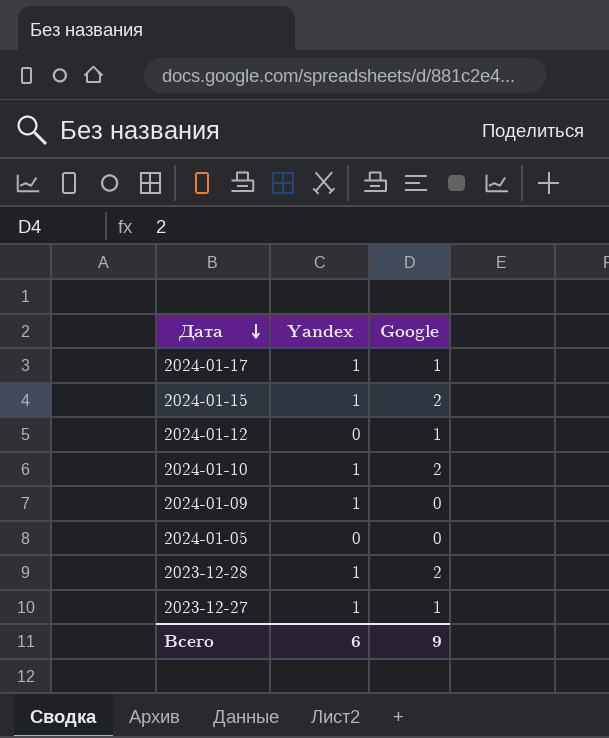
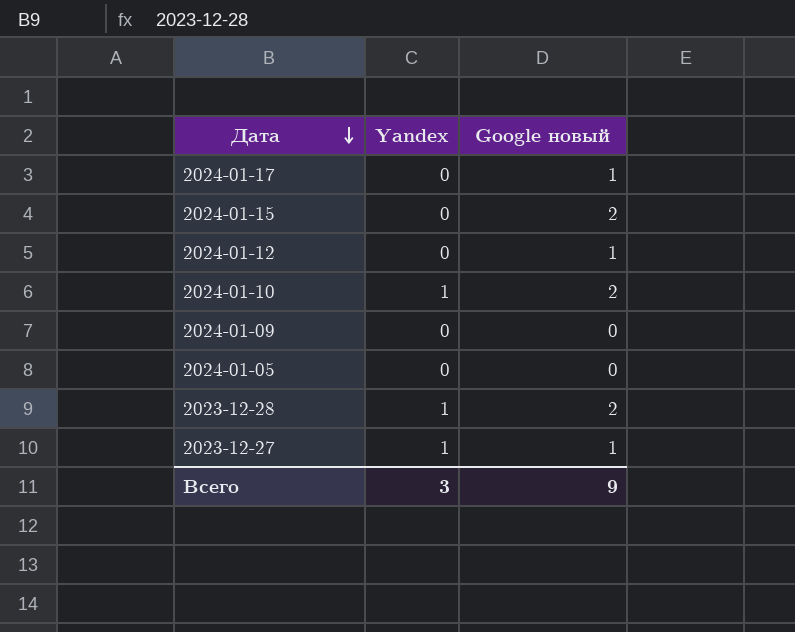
column name: Google -> Google новый
2024-01-17 | Yandex: 1 -> 0
2024-01-15 | Yandex: 1 -> 0
2024-01-09 | Yandex: 1 -> 0
Всего | Yandex: 6 -> 3

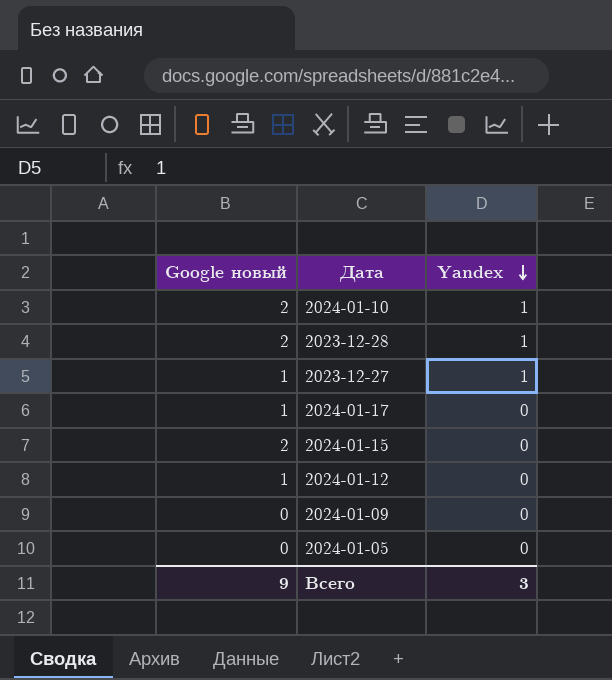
row order: Дата descending -> Yandex descending
column Google новый | position: 3 -> 1

